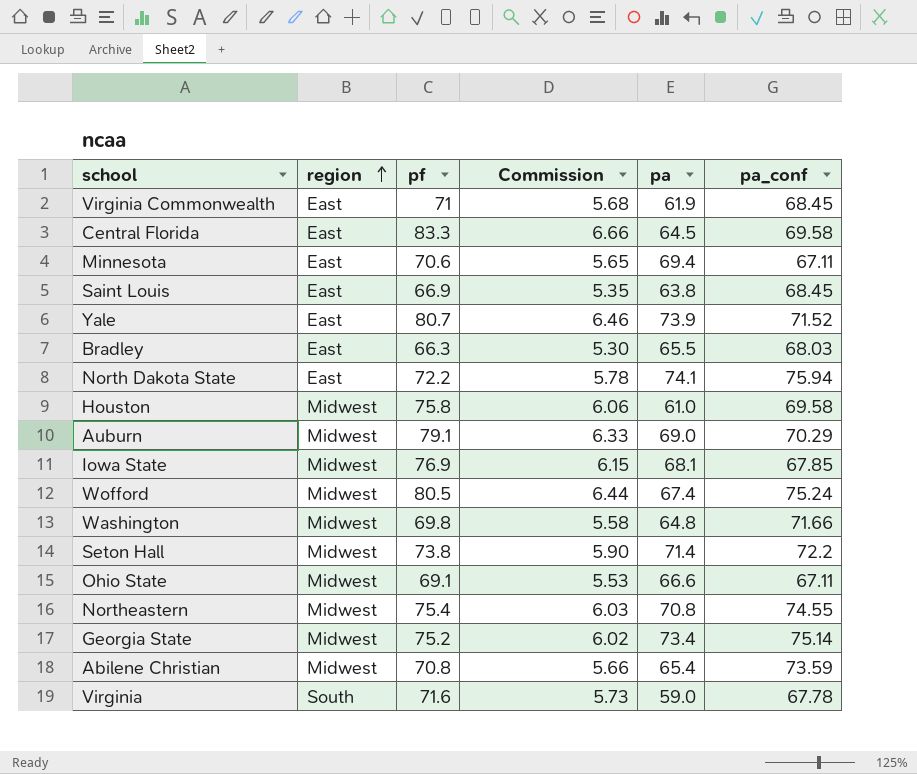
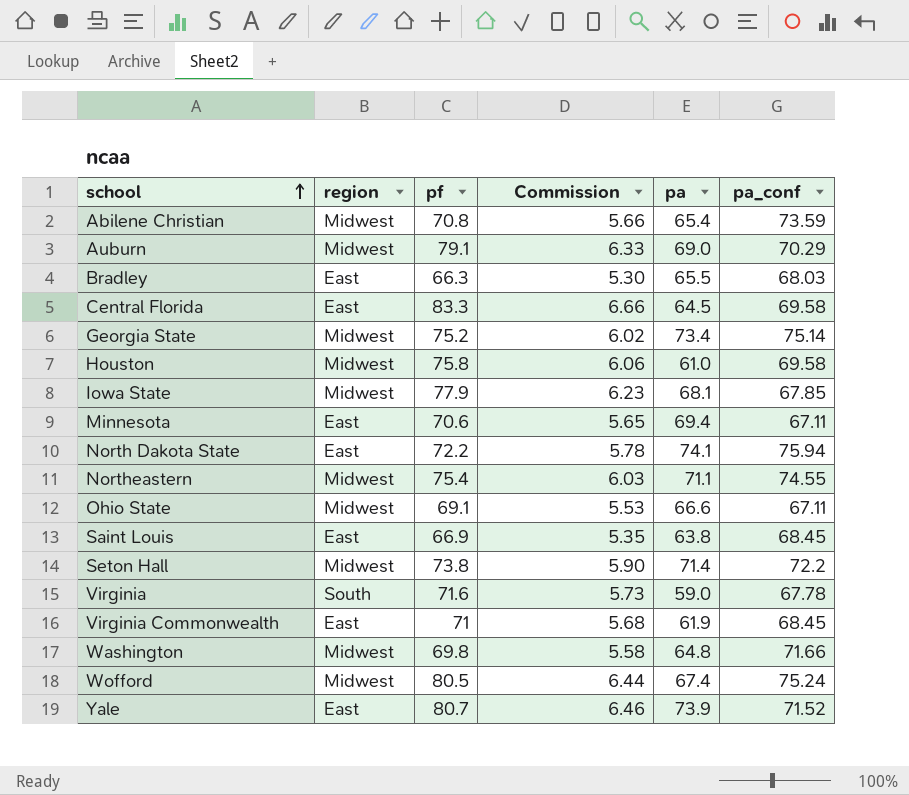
row order: region ascending -> school ascending
Iowa State | pf: 76.9 -> 77.9
Iowa State | Commission: 6.15 -> 6.23
Northeastern | pa: 70.8 -> 71.1

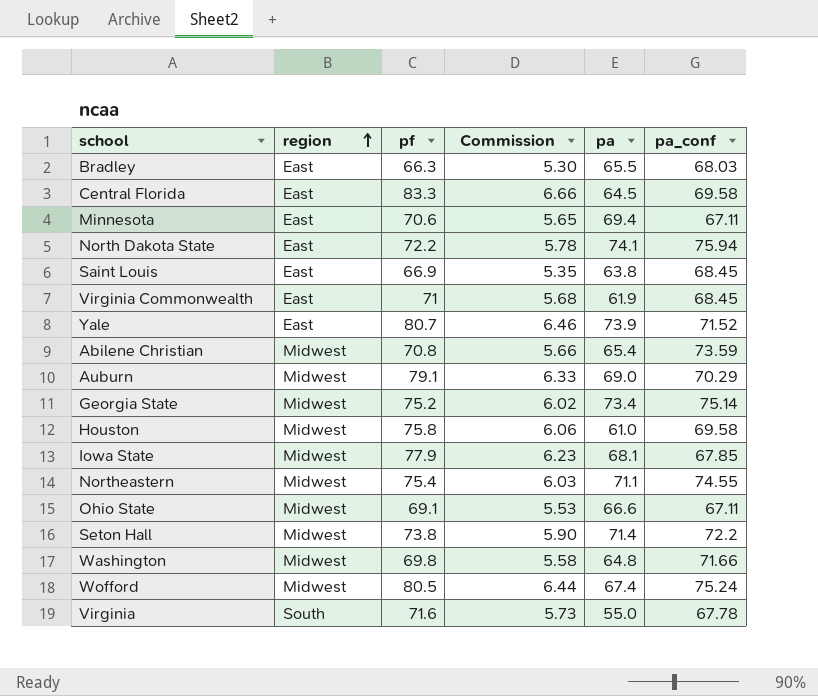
row order: school ascending -> region ascending
Virginia | pa: 59.0 -> 55.0

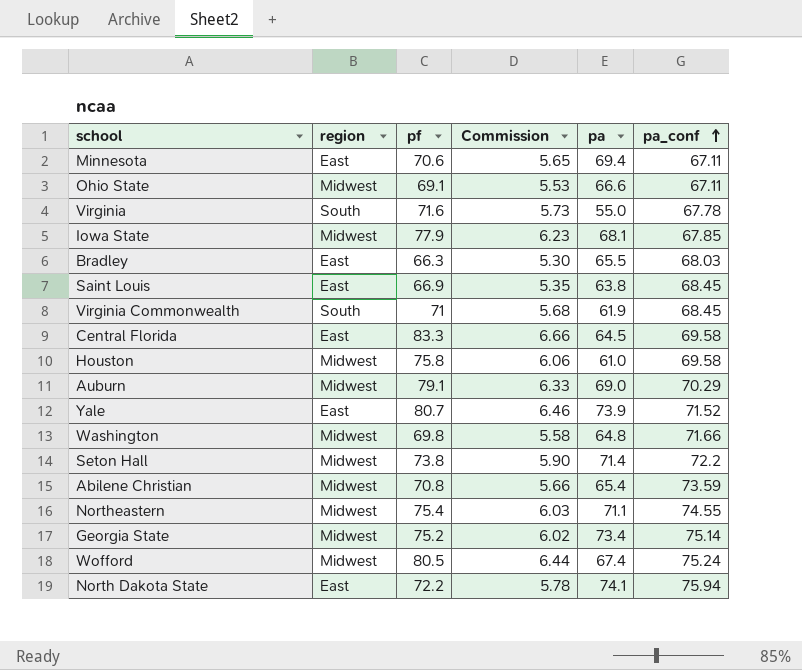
row order: region ascending -> pa_conf ascending
Virginia Commonwealth | region: East -> South

